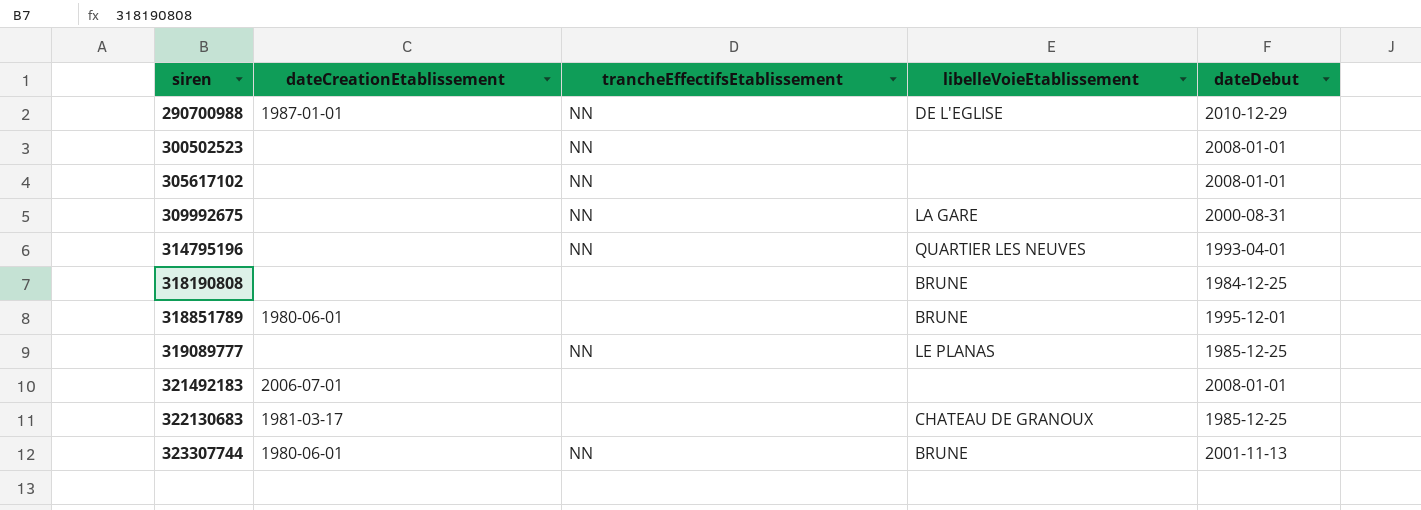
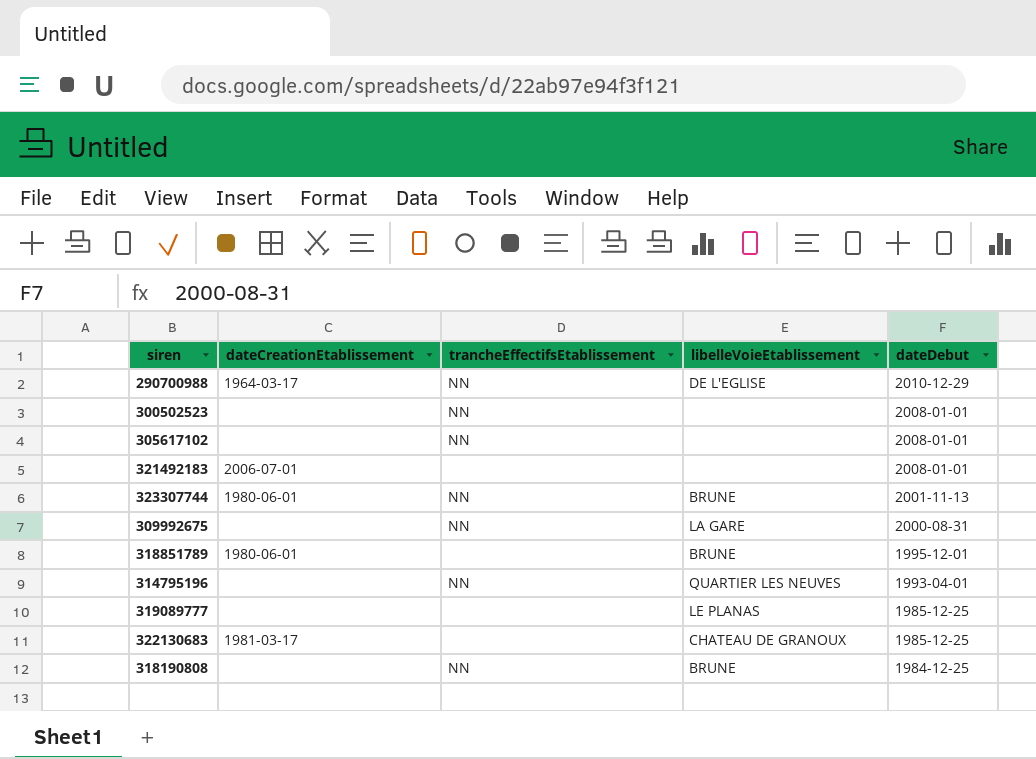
row order: siren ascending -> dateDebut descending
290700988 | dateCreationEtablissement: 1987-01-01 -> 1964-03-17
319089777 | trancheEffectifsEtablissement: NN -> none
318190808 | trancheEffectifsEtablissement: none -> NN

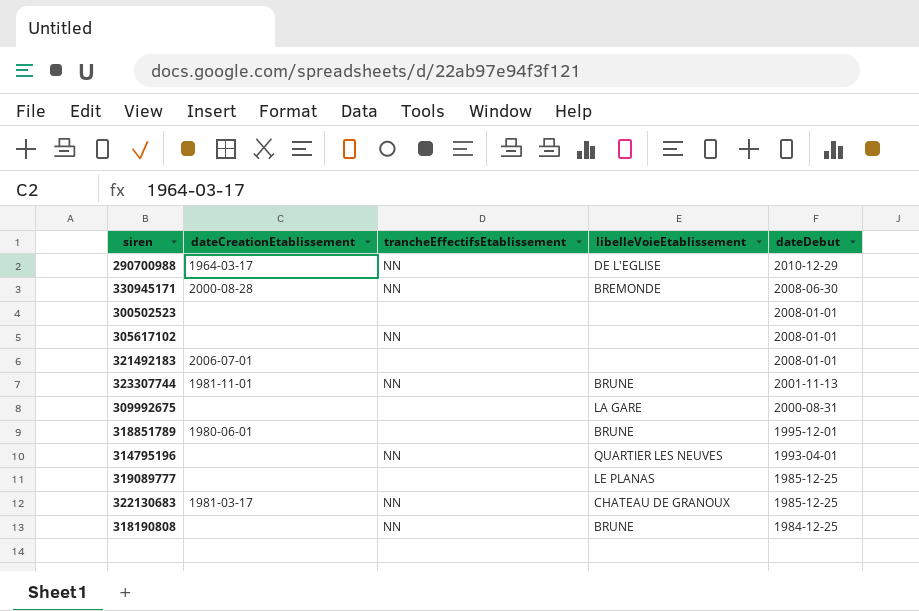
row 330945171: none -> 2000-08-28 | NN | BREMONDE | 2008-06-30
300502523 | trancheEffectifsEtablissement: NN -> none
323307744 | dateCreationEtablissement: 1980-06-01 -> 1981-11-01
309992675 | trancheEffectifsEtablissement: NN -> none
322130683 | trancheEffectifsEtablissement: none -> NN

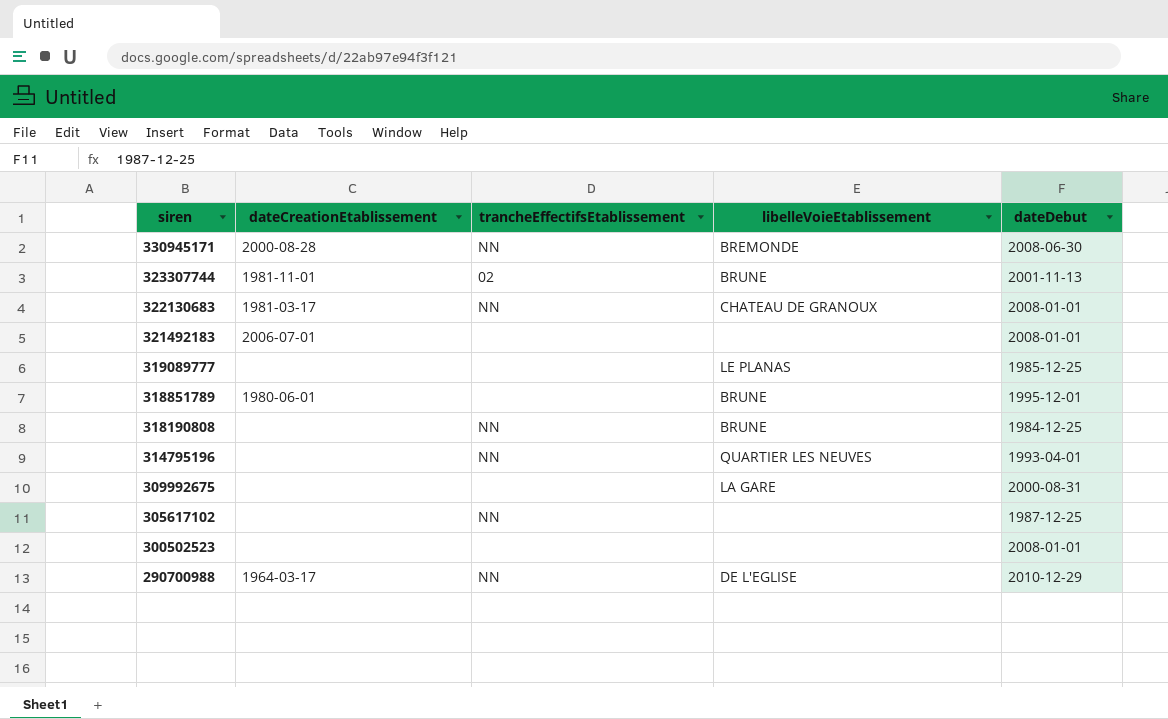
row order: dateDebut descending -> siren descending
323307744 | trancheEffectifsEtablissement: NN -> 02
322130683 | dateDebut: 1985-12-25 -> 2008-01-01
305617102 | dateDebut: 2008-01-01 -> 1987-12-25

